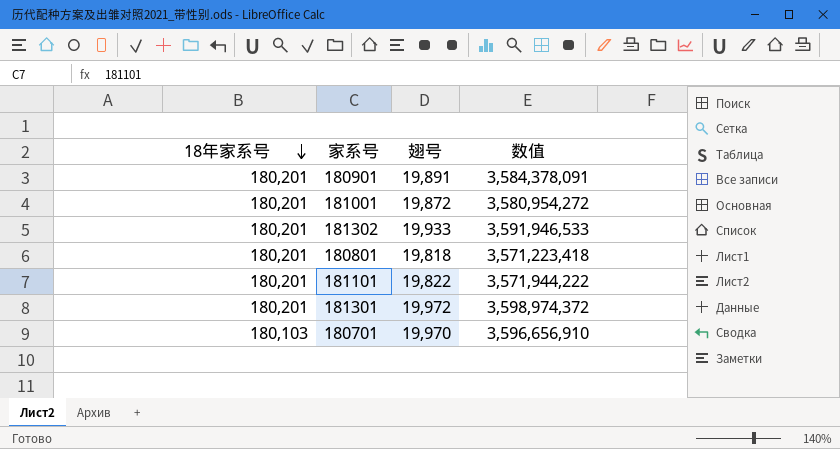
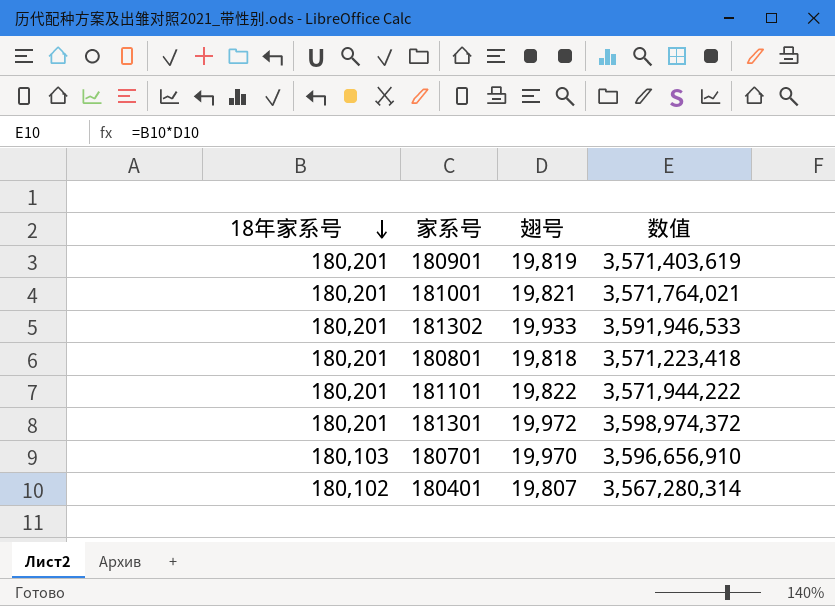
180901 | 翅号: 19,891 -> 19,819
180901 | 数值: 3,584,378,091 -> 3,571,403,619
181001 | 翅号: 19,872 -> 19,821
181001 | 数值: 3,580,954,272 -> 3,571,764,021
row 180401: none -> 180,102 | 19,807 | 3,567,280,314

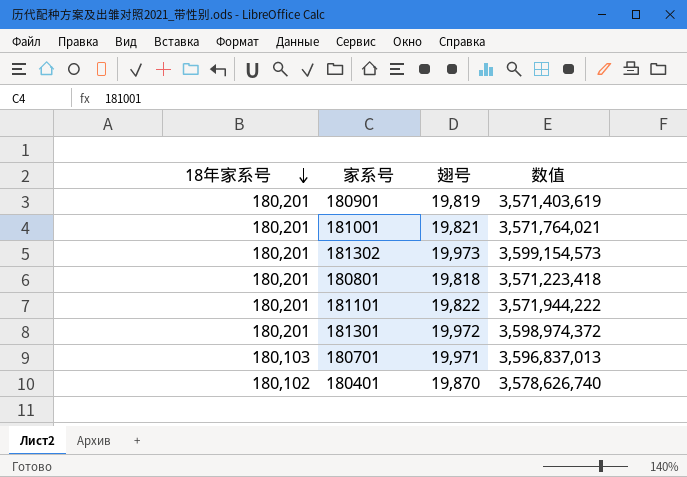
181302 | 翅号: 19,933 -> 19,973
181302 | 数值: 3,591,946,533 -> 3,599,154,573
180701 | 翅号: 19,970 -> 19,971
180701 | 数值: 3,596,656,910 -> 3,596,837,013
180401 | 翅号: 19,807 -> 19,870
180401 | 数值: 3,567,280,314 -> 3,578,626,740

